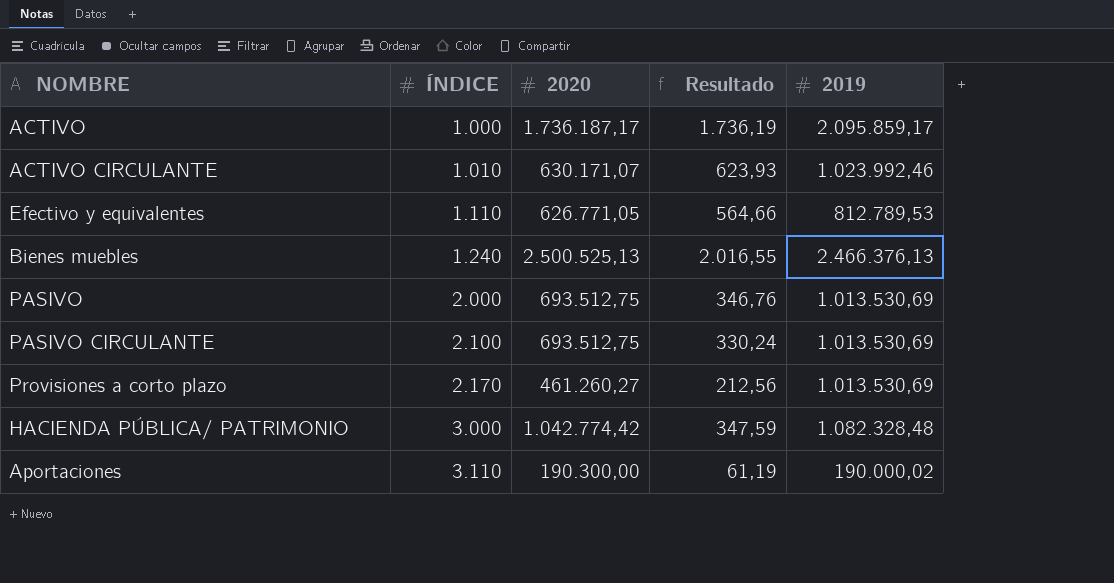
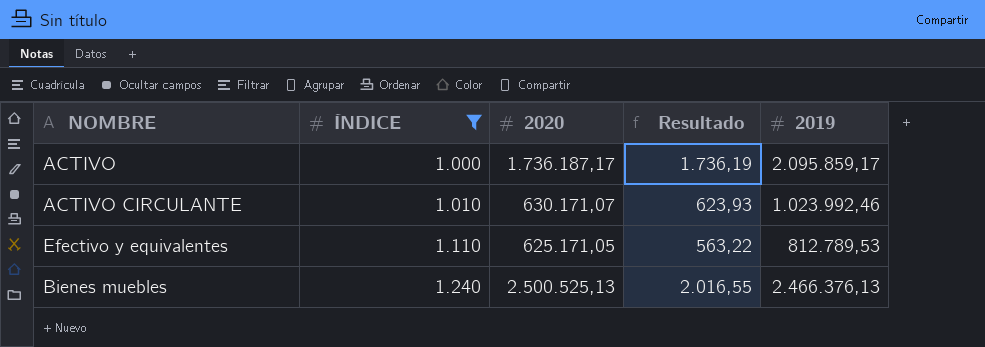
filter: none -> ÍNDICE <= 1.240
Efectivo y equivalentes | 2020: 626.771,05 -> 625.171,05
Efectivo y equivalentes | Resultado: 564,66 -> 563,22

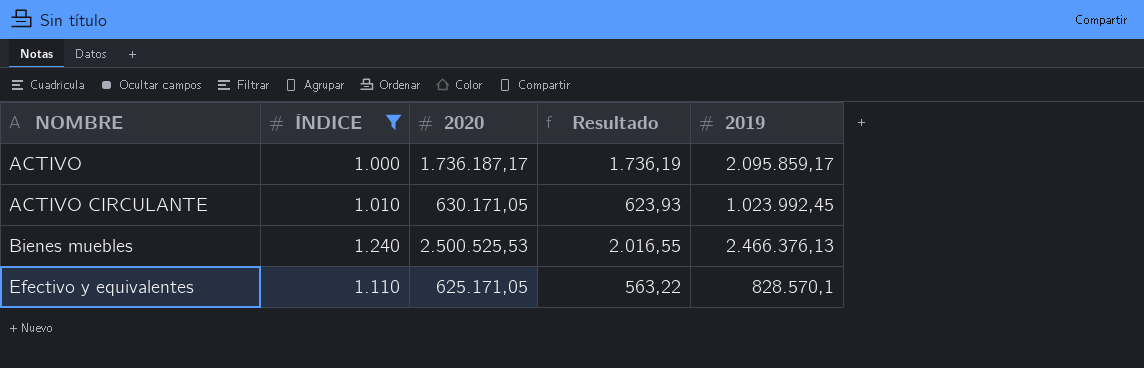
row order: ÍNDICE ascending -> NOMBRE ascending
ACTIVO CIRCULANTE | 2020: 630.171,07 -> 630.171,05
ACTIVO CIRCULANTE | 2019: 1.023.992,46 -> 1.023.992,45
Bienes muebles | 2020: 2.500.525,13 -> 2.500.525,53
Efectivo y equivalentes | 2019: 812.789,53 -> 828.570,1

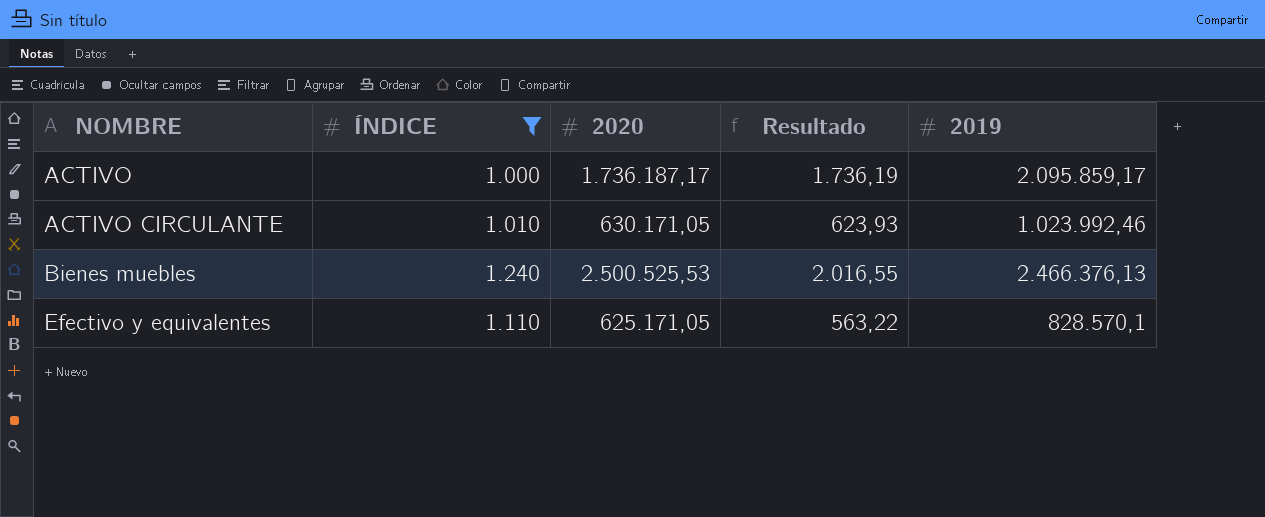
ACTIVO CIRCULANTE | 2019: 1.023.992,45 -> 1.023.992,46

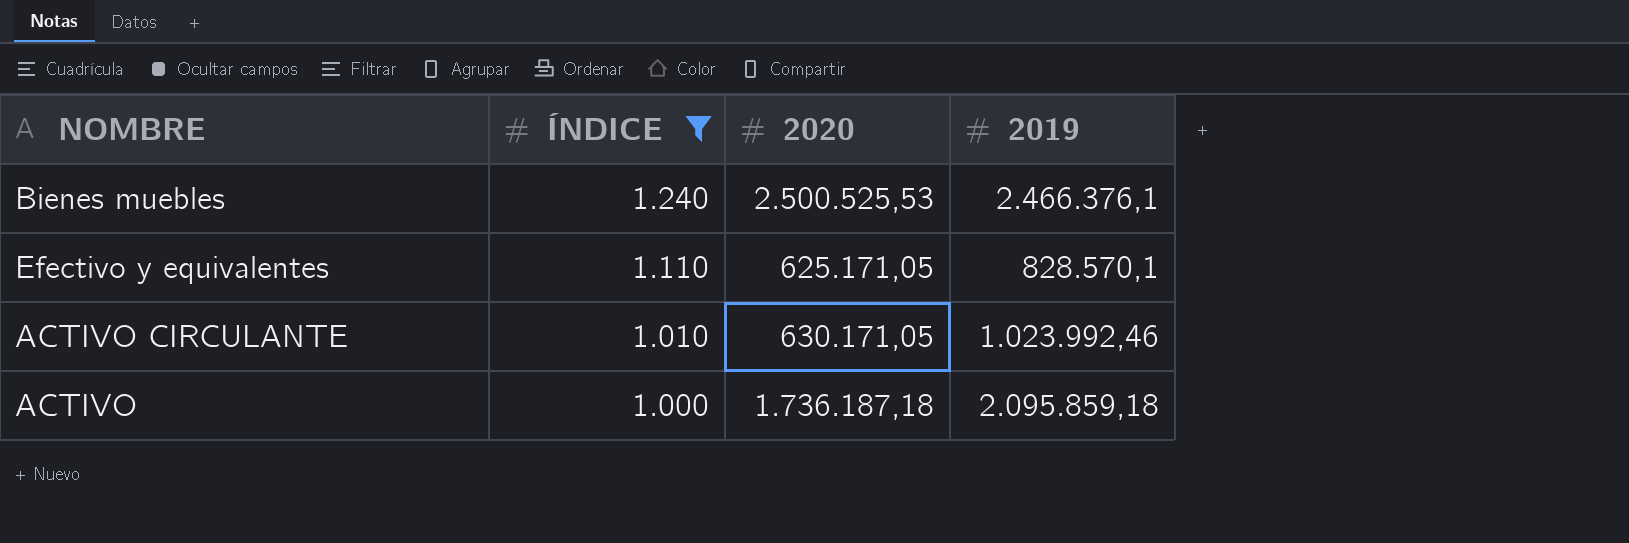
row order: NOMBRE ascending -> ÍNDICE descending
column Resultado | formula: [2020] / [ÍNDICE] -> none
Bienes muebles | 2019: 2.466.376,13 -> 2.466.376,1
ACTIVO | 2020: 1.736.187,17 -> 1.736.187,18
ACTIVO | 2019: 2.095.859,17 -> 2.095.859,18

